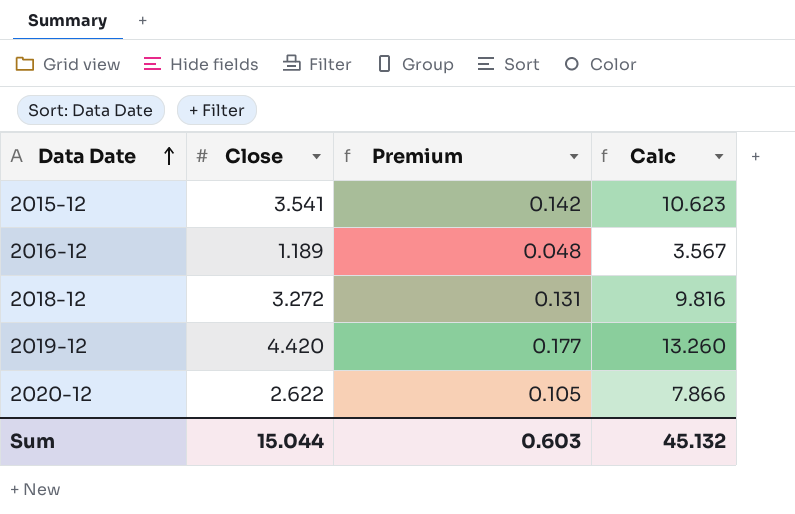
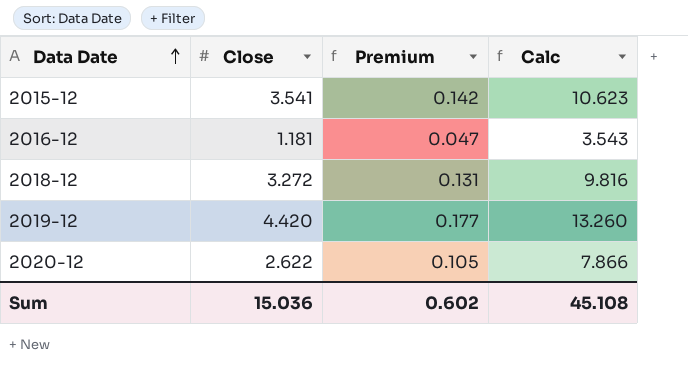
2016-12 | Close: 1.189 -> 1.181
2016-12 | Premium: 0.048 -> 0.047
2016-12 | Calc: 3.567 -> 3.543
Sum | Close: 15.044 -> 15.036
Sum | Premium: 0.603 -> 0.602
Sum | Calc: 45.132 -> 45.108

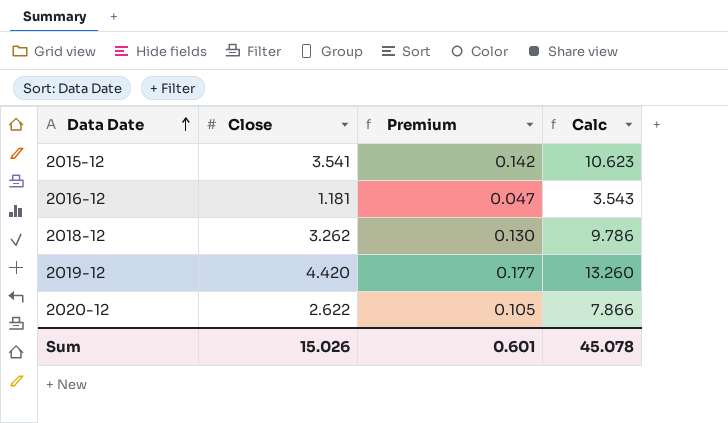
2018-12 | Close: 3.272 -> 3.262
2018-12 | Premium: 0.131 -> 0.130
2018-12 | Calc: 9.816 -> 9.786
Sum | Close: 15.036 -> 15.026
Sum | Premium: 0.602 -> 0.601
Sum | Calc: 45.108 -> 45.078

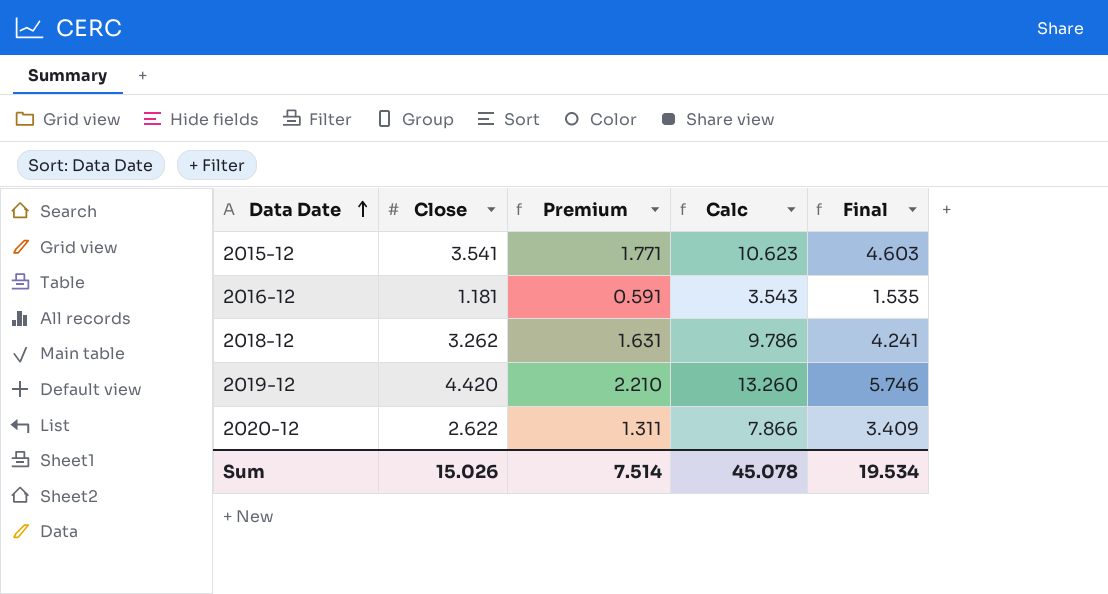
column Premium | formula: [Close] * 0.04 -> [Close] * 0.5
column Final | formula: none -> [Close] * 1.3
Sum | Premium: 0.601 -> 7.514

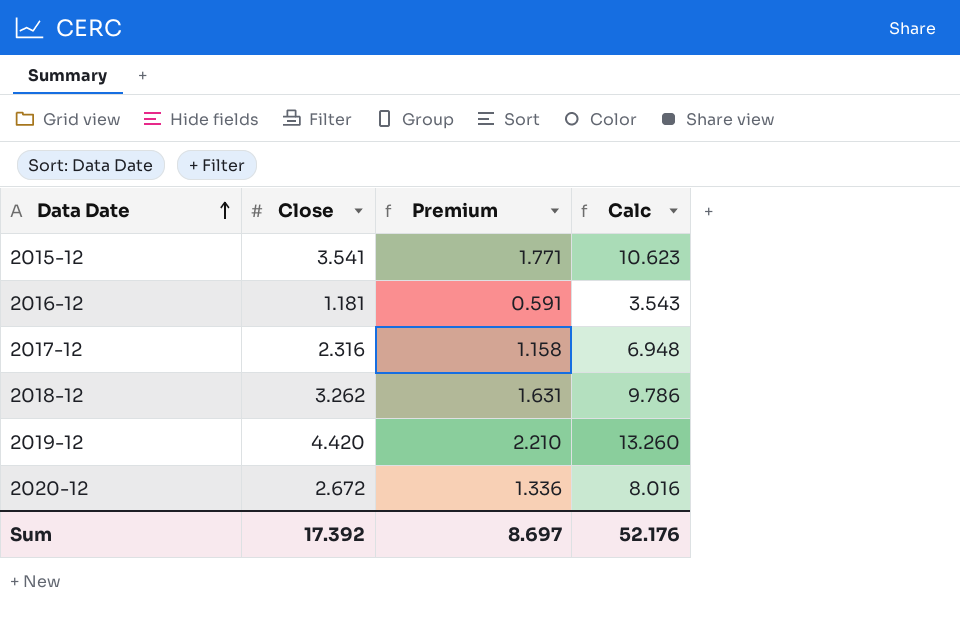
column Final | formula: [Close] * 1.3 -> none
row 2017-12: none -> 2.316 | 1.158 | 6.948
2020-12 | Close: 2.622 -> 2.672
2020-12 | Premium: 1.311 -> 1.336
2020-12 | Calc: 7.866 -> 8.016
Sum | Close: 15.026 -> 17.392
Sum | Premium: 7.514 -> 8.697
Sum | Calc: 45.078 -> 52.176

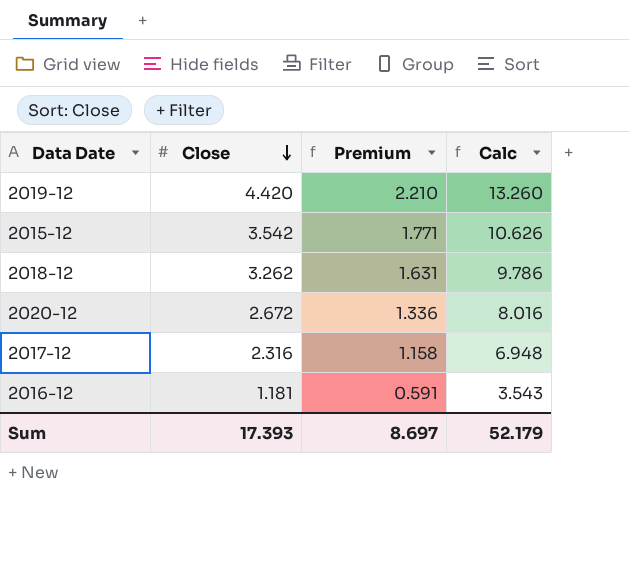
row order: Data Date ascending -> Close descending
2015-12 | Close: 3.541 -> 3.542
2015-12 | Calc: 10.623 -> 10.626
Sum | Close: 17.392 -> 17.393
Sum | Calc: 52.176 -> 52.179

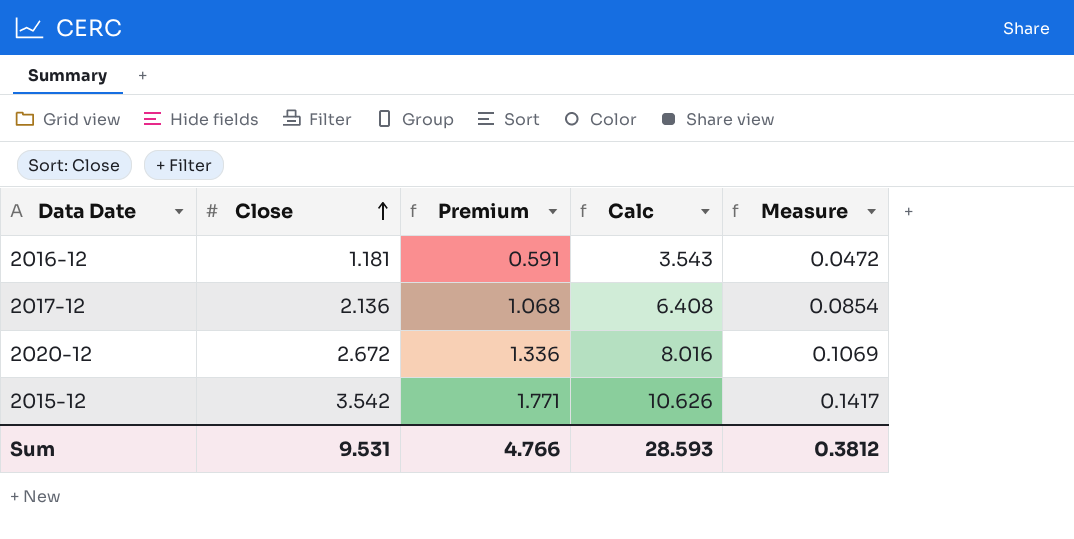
row order: Close descending -> Close ascending
column Measure | formula: none -> [Close] * 0.04
row 2019-12: 4.420 | 2.210 | 13.260 -> none
row 2018-12: 3.262 | 1.631 | 9.786 -> none
2017-12 | Close: 2.316 -> 2.136
2017-12 | Premium: 1.158 -> 1.068
2017-12 | Calc: 6.948 -> 6.408
Sum | Close: 17.393 -> 9.531
Sum | Premium: 8.697 -> 4.766
Sum | Calc: 52.179 -> 28.593

